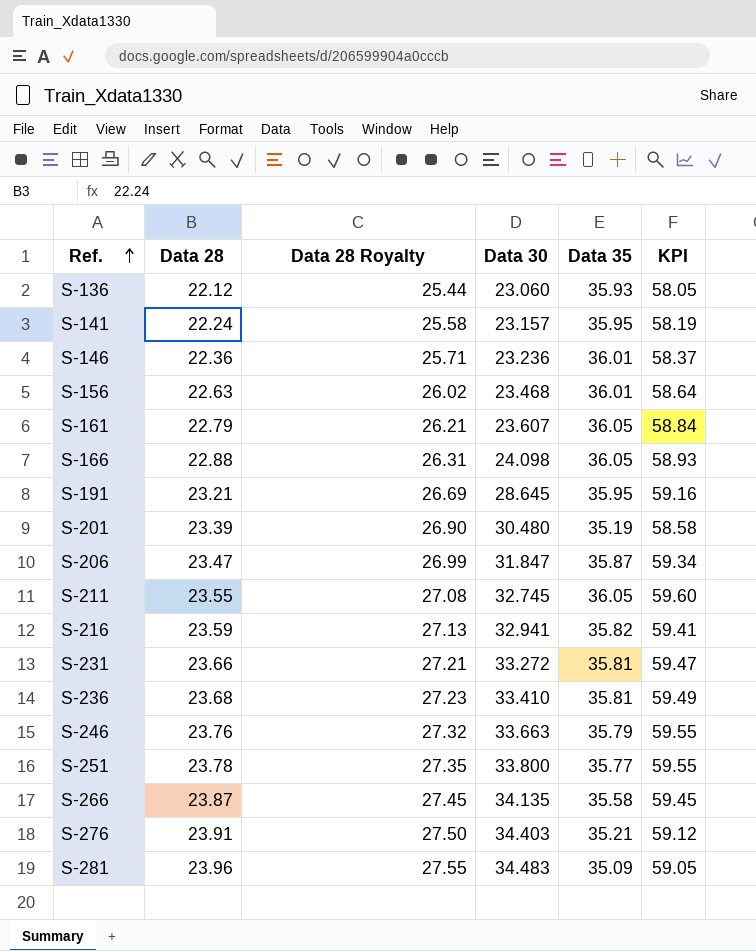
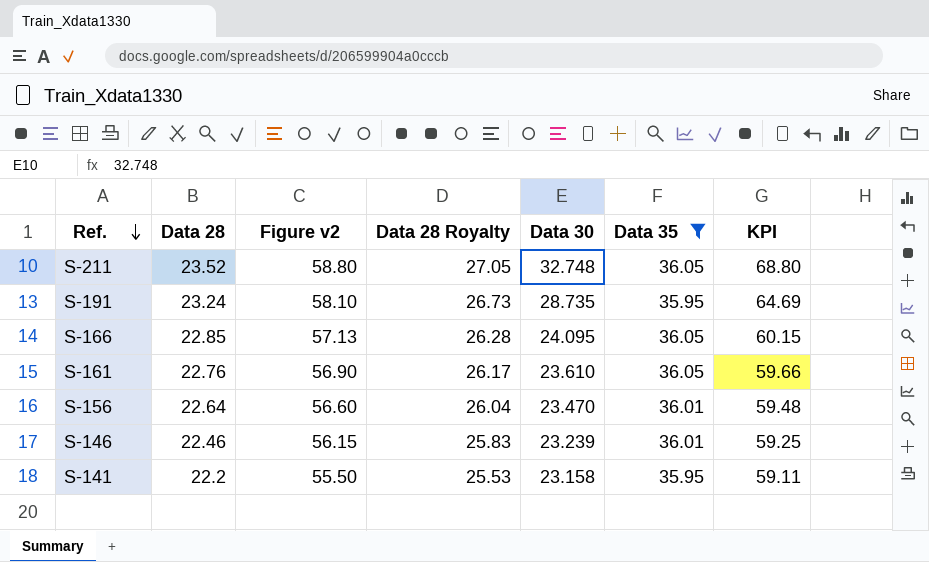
filter: none -> Data 35 >= 35.95
row order: Ref. ascending -> Ref. descending
column Figure v2 | formula: none -> [Data 28] * 2.5
column KPI | formula: [Data 28] + [Data 35] -> [Data 30] + [Data 35]
S-211 | Data 28: 23.55 -> 23.52
S-211 | Data 28 Royalty: 27.08 -> 27.05
S-211 | Data 30: 32.745 -> 32.748
S-191 | Data 28: 23.21 -> 23.24
S-191 | Data 28 Royalty: 26.69 -> 26.73
S-191 | Data 30: 28.645 -> 28.735
S-166 | Data 28: 22.88 -> 22.85
S-166 | Data 28 Royalty: 26.31 -> 26.28
S-166 | Data 30: 24.098 -> 24.095
S-161 | Data 28: 22.79 -> 22.76
S-161 | Data 28 Royalty: 26.21 -> 26.17
S-161 | Data 30: 23.607 -> 23.610
S-156 | Data 28: 22.63 -> 22.64
S-156 | Data 28 Royalty: 26.02 -> 26.04
S-156 | Data 30: 23.468 -> 23.470
S-146 | Data 28: 22.36 -> 22.46
S-146 | Data 28 Royalty: 25.71 -> 25.83
S-146 | Data 30: 23.236 -> 23.239
S-141 | Data 28: 22.24 -> 22.2
S-141 | Data 28 Royalty: 25.58 -> 25.53
S-141 | Data 30: 23.157 -> 23.158

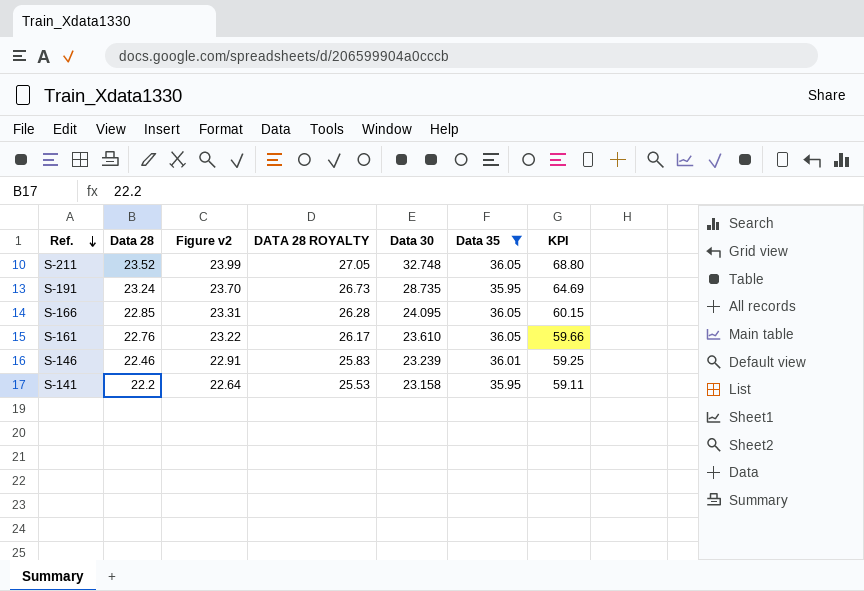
column Figure v2 | formula: [Data 28] * 2.5 -> [Data 28] * 1.02
column name: Data 28 Royalty -> DATA 28 ROYALTY
row S-156: 22.64 | 56.60 | 26.04 | 23.470 | 36.01 | 59.48 -> none

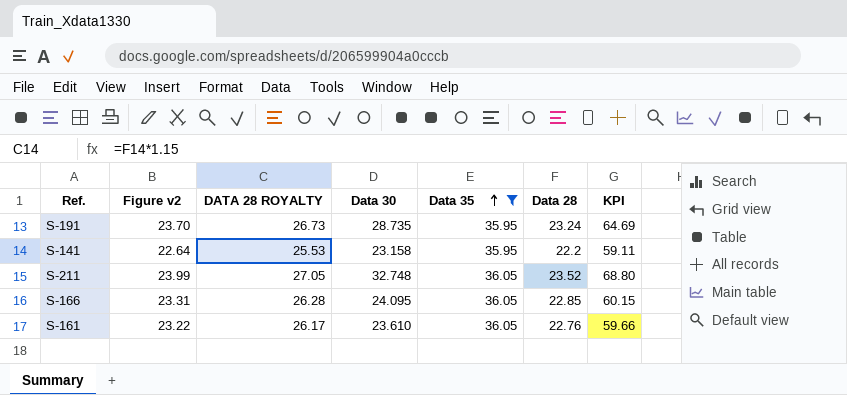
row order: Ref. descending -> Data 35 ascending
column Data 28 | position: 2 -> 6
row S-146: 22.46 | 22.91 | 25.83 | 23.239 | 36.01 | 59.25 -> none

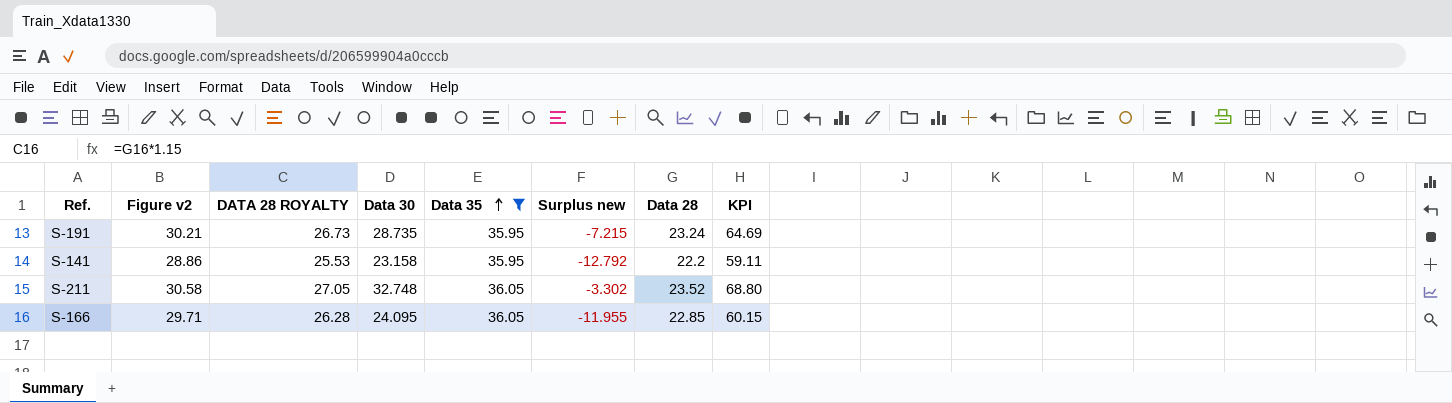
column Figure v2 | formula: [Data 28] * 1.02 -> [Data 28] * 1.3
column Surplus new | formula: none -> [Data 30] - [Data 35]
row S-161: 23.22 | 26.17 | 23.610 | 36.05 | 22.76 | 59.66 -> none

